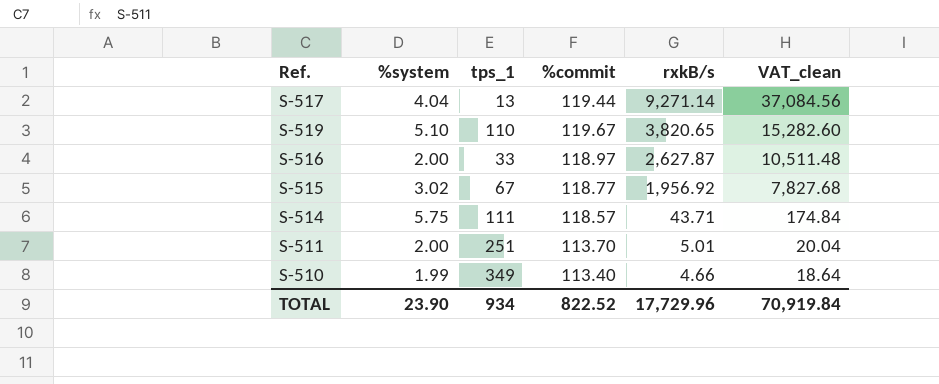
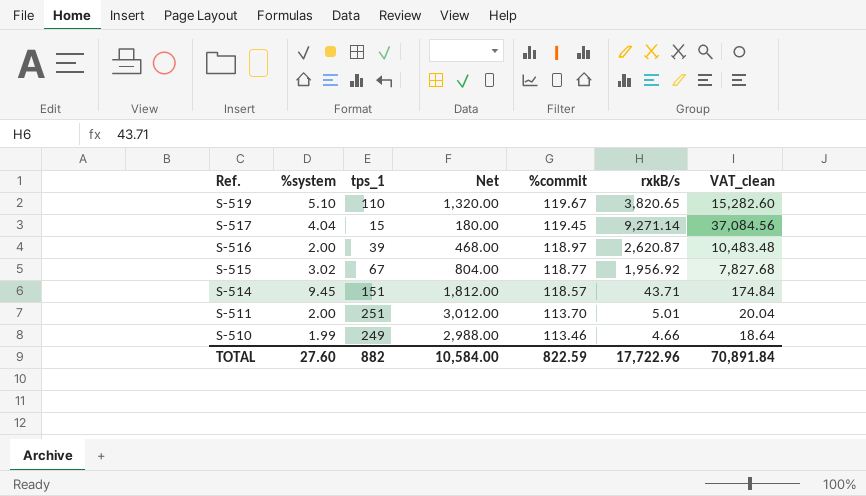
row order: rxkB/s descending -> Ref. descending
column Net | formula: none -> [tps_1] * 12
S-517 | tps_1: 13 -> 15
S-517 | %commit: 119.44 -> 119.45
S-516 | tps_1: 33 -> 39
S-516 | rxkB/s: 2,627.87 -> 2,620.87
S-516 | VAT_clean: 10,511.48 -> 10,483.48
S-514 | %system: 5.75 -> 9.45
S-514 | tps_1: 111 -> 151
S-510 | tps_1: 349 -> 249
S-510 | %commit: 113.40 -> 113.46
TOTAL | %system: 23.90 -> 27.60
TOTAL | tps_1: 934 -> 882
TOTAL | %commit: 822.52 -> 822.59
TOTAL | rxkB/s: 17,729.96 -> 17,722.96
TOTAL | VAT_clean: 70,919.84 -> 70,891.84

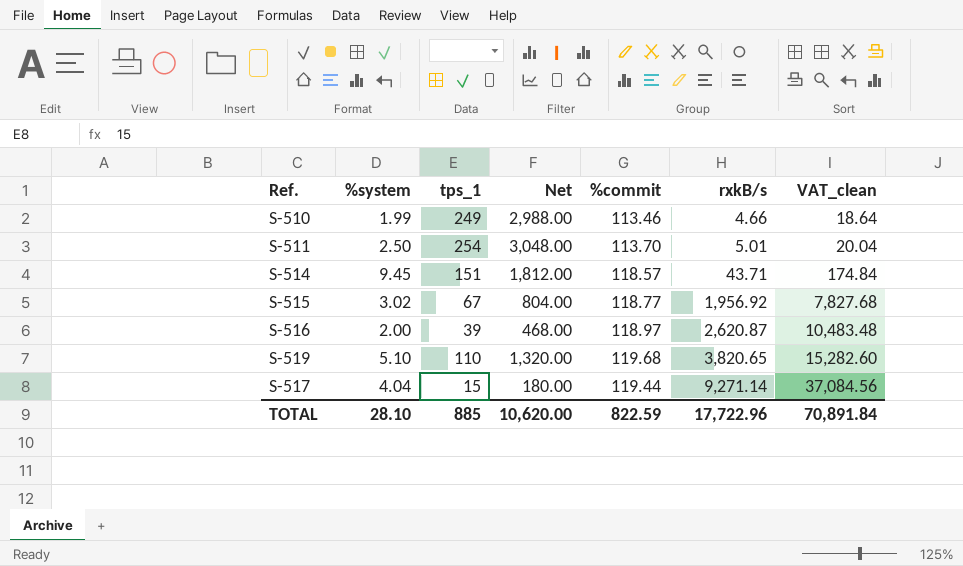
row order: Ref. descending -> rxkB/s ascending
S-511 | %system: 2.00 -> 2.50
S-511 | tps_1: 251 -> 254
S-511 | Net: 3,012.00 -> 3,048.00
S-519 | %commit: 119.67 -> 119.68
S-517 | %commit: 119.45 -> 119.44
TOTAL | %system: 27.60 -> 28.10
TOTAL | tps_1: 882 -> 885
TOTAL | Net: 10,584.00 -> 10,620.00

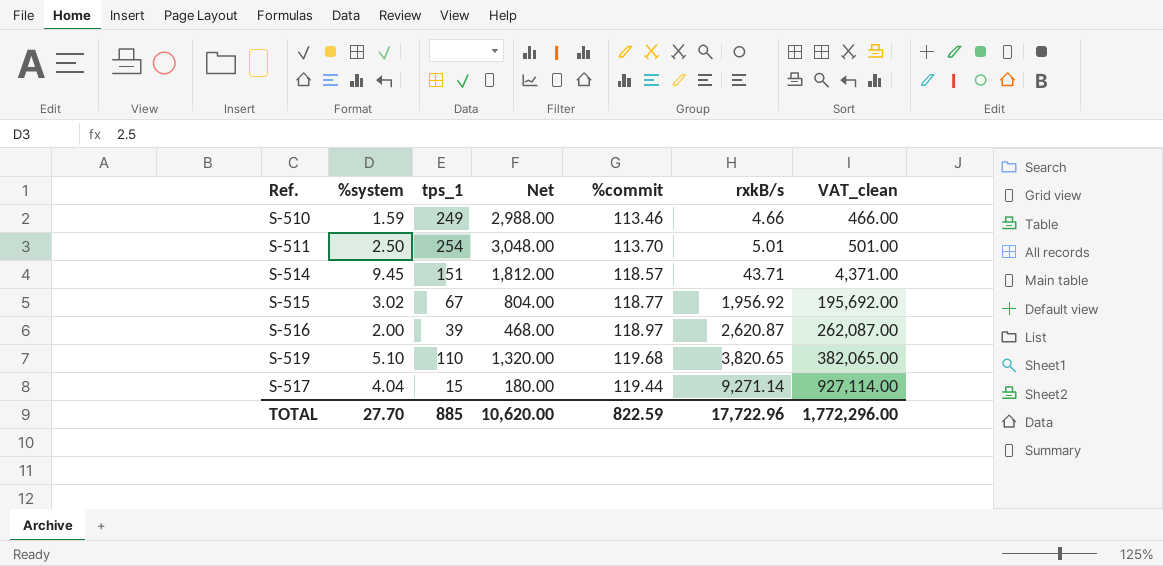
column VAT_clean | formula: [rxkB/s] * 4 -> [rxkB/s] * 100
S-510 | %system: 1.99 -> 1.59
TOTAL | %system: 28.10 -> 27.70
TOTAL | VAT_clean: 70,891.84 -> 1,772,296.00

